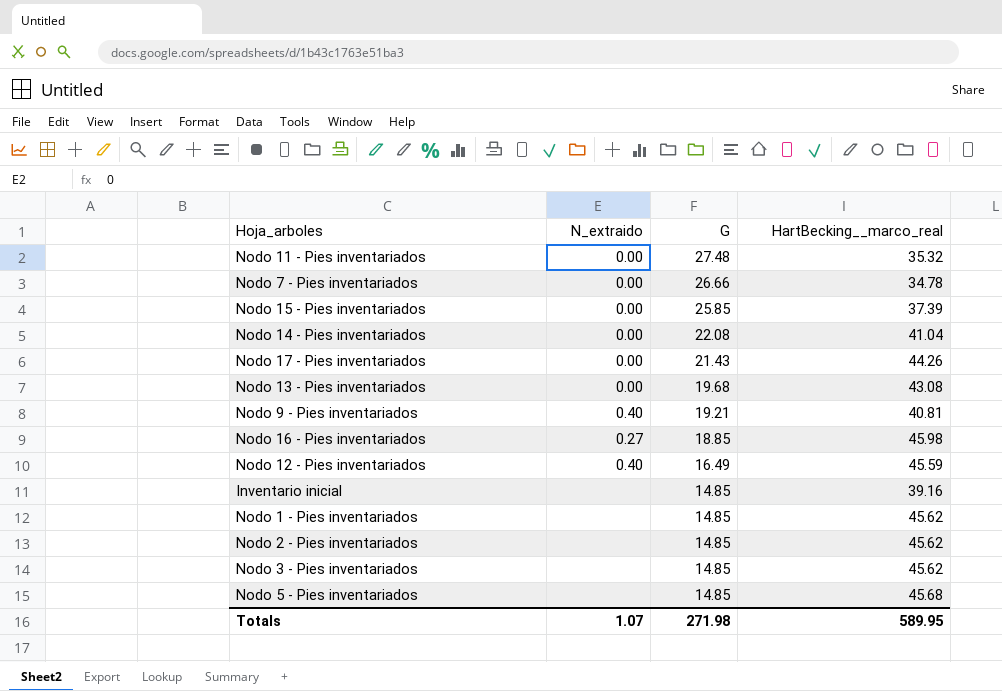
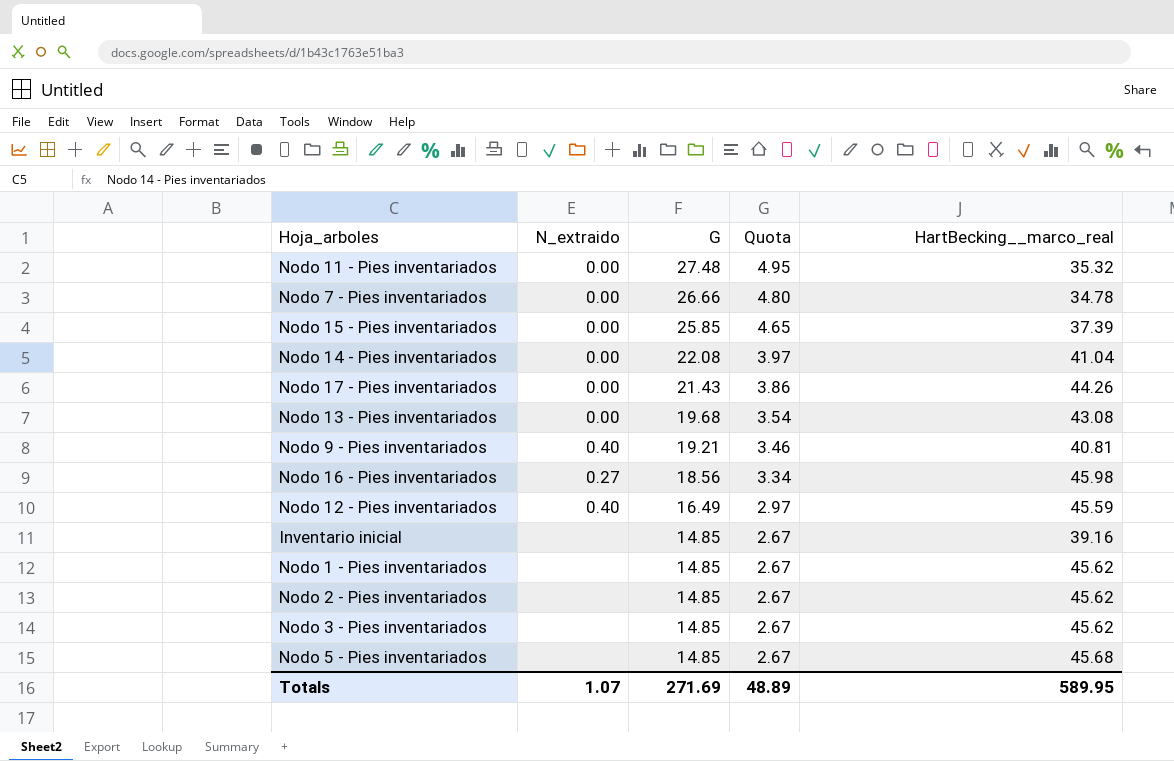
column Quota | formula: none -> [G] * 0.18
Nodo 16 - Pies inventariados | G: 18.85 -> 18.56
Totals | G: 271.98 -> 271.69

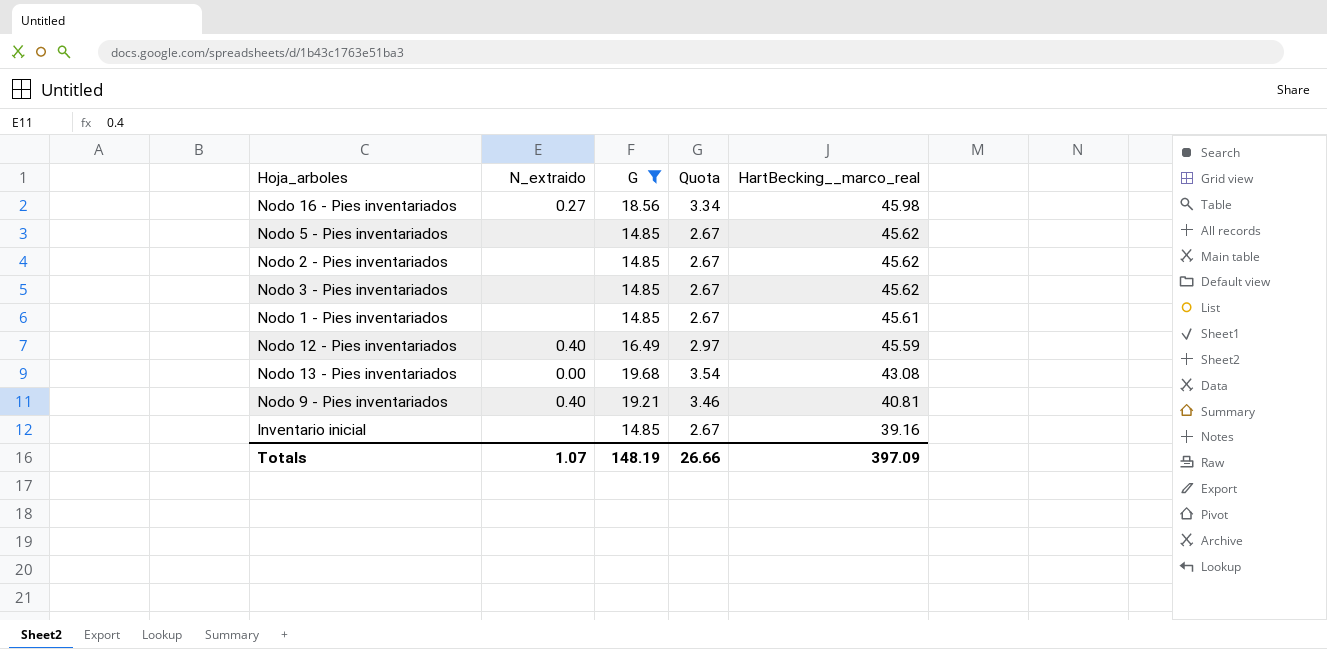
filter: none -> G <= 19.68
row order: G descending -> HartBecking__marco_real descending
Nodo 5 - Pies inventariados | HartBecking__marco_real: 45.68 -> 45.62
Nodo 1 - Pies inventariados | HartBecking__marco_real: 45.62 -> 45.61
Totals | G: 271.69 -> 148.19
Totals | Quota: 48.89 -> 26.66
Totals | HartBecking__marco_real: 589.95 -> 397.09

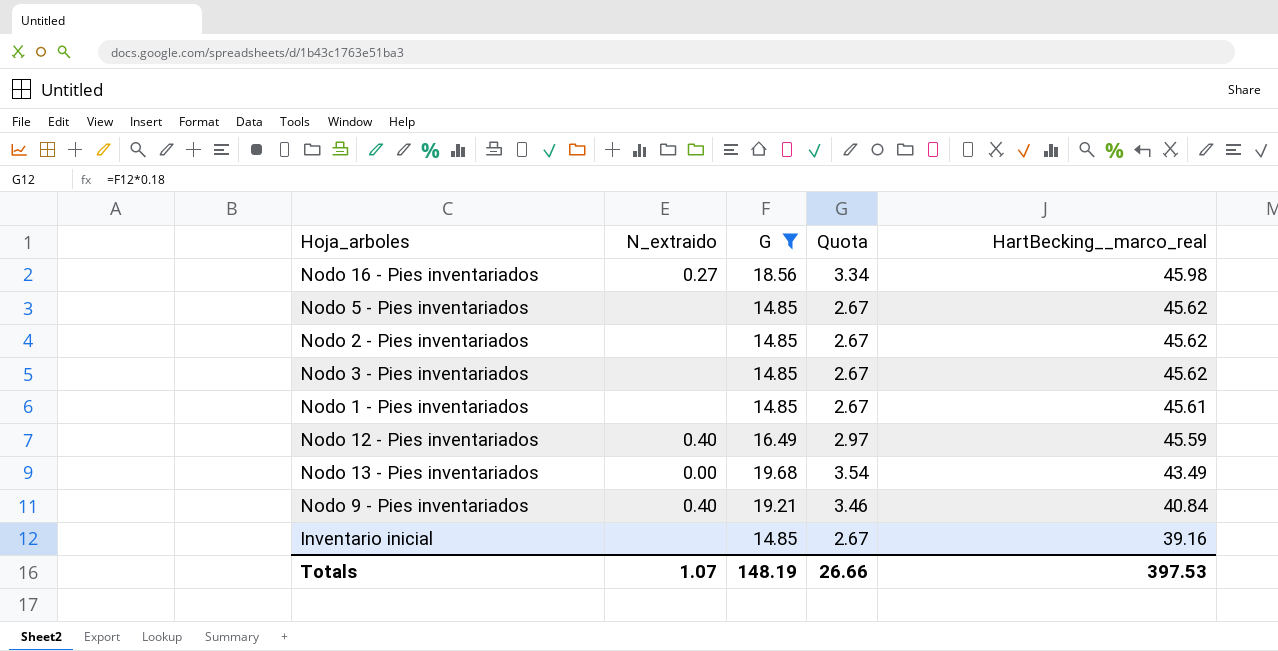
Nodo 13 - Pies inventariados | HartBecking__marco_real: 43.08 -> 43.49
Nodo 9 - Pies inventariados | HartBecking__marco_real: 40.81 -> 40.84
Totals | HartBecking__marco_real: 397.09 -> 397.53

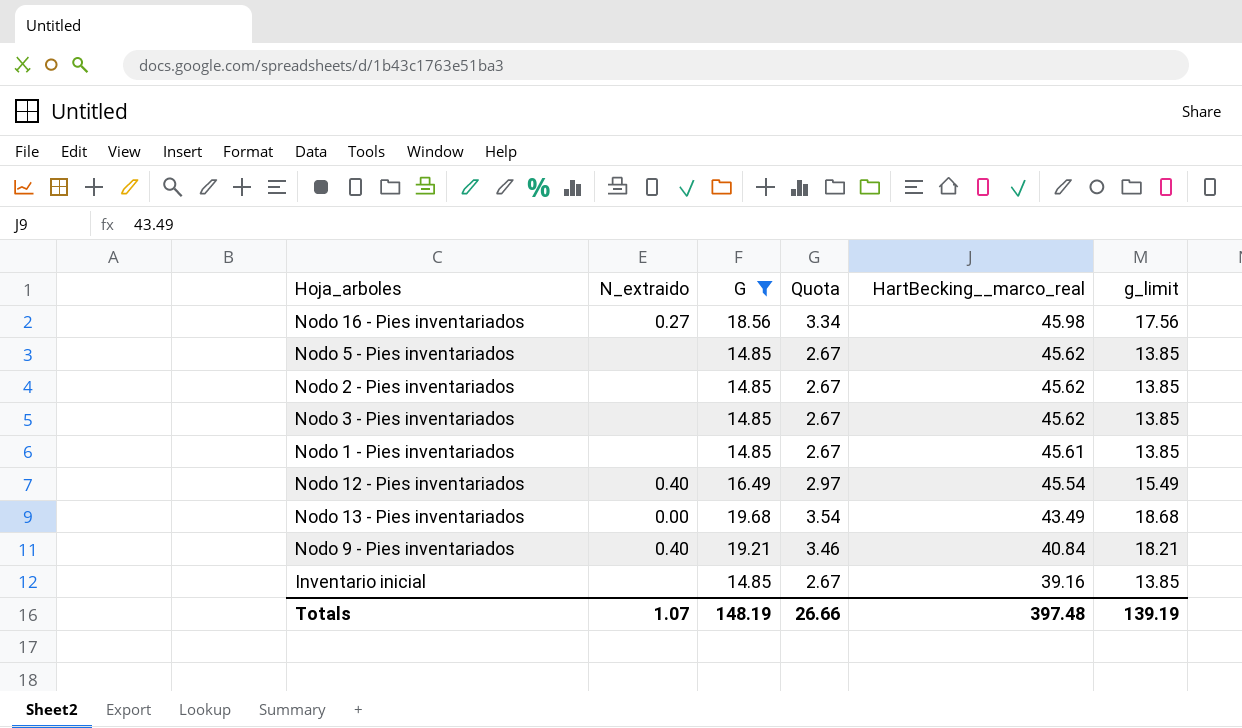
column g_limit | formula: none -> [G] - 1
Nodo 12 - Pies inventariados | HartBecking__marco_real: 45.59 -> 45.54
Totals | HartBecking__marco_real: 397.53 -> 397.48

